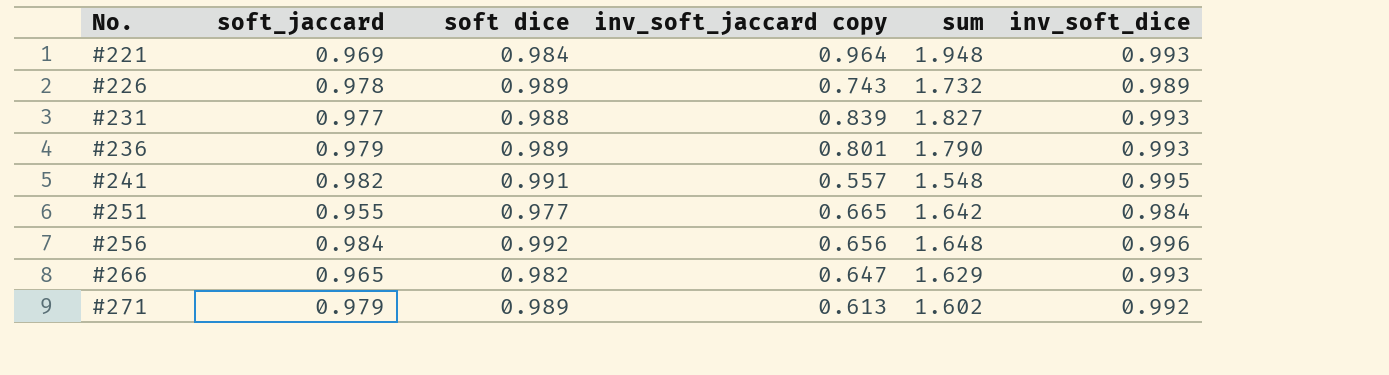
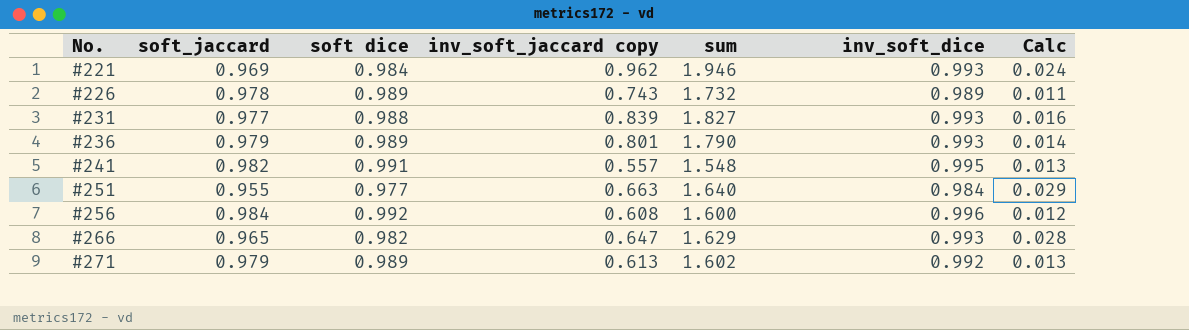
column Calc | formula: none -> [inv_soft_dice] - [soft_jaccard]
#221 | inv_soft_jaccard copy: 0.964 -> 0.962
#221 | sum: 1.948 -> 1.946
#251 | inv_soft_jaccard copy: 0.665 -> 0.663
#251 | sum: 1.642 -> 1.640
#256 | inv_soft_jaccard copy: 0.656 -> 0.608
#256 | sum: 1.648 -> 1.600

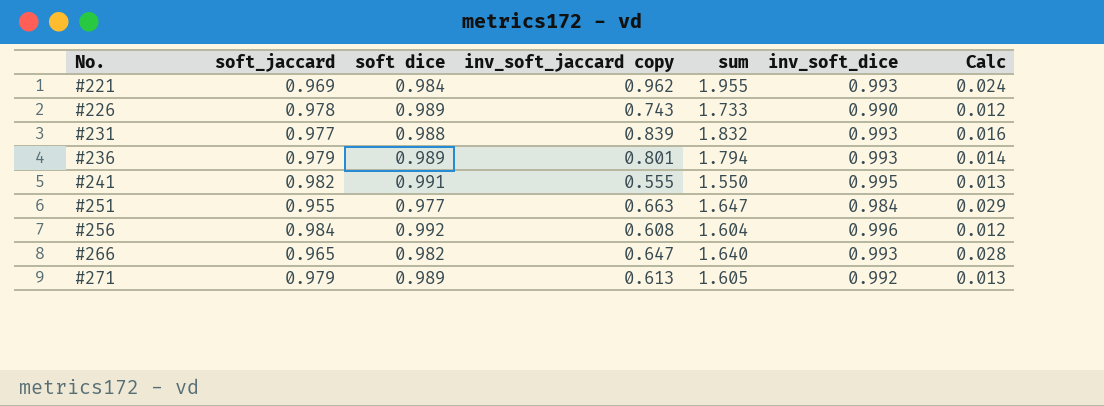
column sum | formula: [soft dice] + [inv_soft_jaccard copy] -> [inv_soft_jaccard copy] + [inv_soft_dice]
#226 | inv_soft_dice: 0.989 -> 0.990
#226 | Calc: 0.011 -> 0.012
#241 | inv_soft_jaccard copy: 0.557 -> 0.555

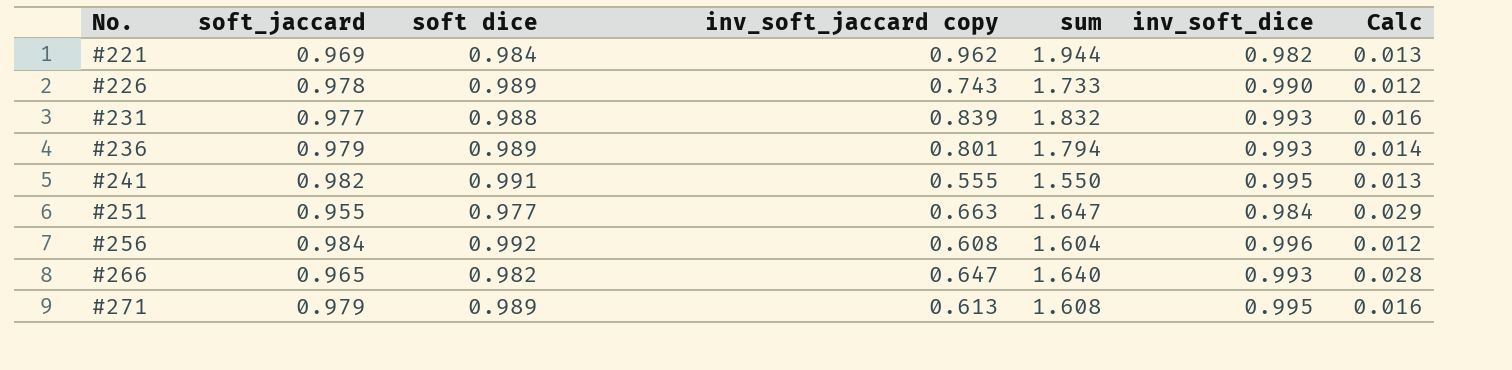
#221 | sum: 1.955 -> 1.944
#221 | inv_soft_dice: 0.993 -> 0.982
#221 | Calc: 0.024 -> 0.013
#271 | sum: 1.605 -> 1.608
#271 | inv_soft_dice: 0.992 -> 0.995
#271 | Calc: 0.013 -> 0.016

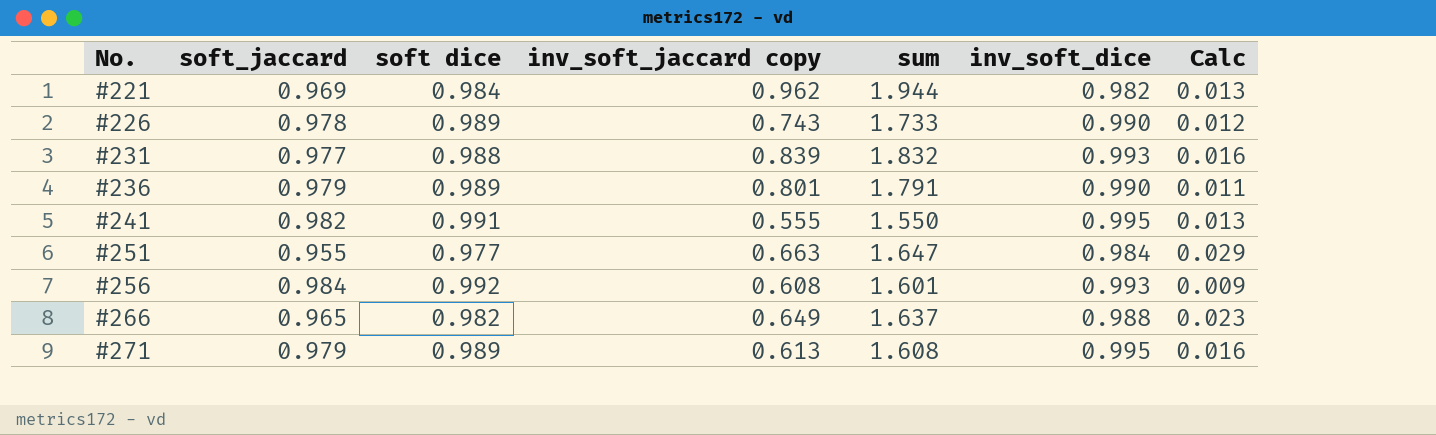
#236 | sum: 1.794 -> 1.791
#236 | inv_soft_dice: 0.993 -> 0.990
#236 | Calc: 0.014 -> 0.011
#256 | sum: 1.604 -> 1.601
#256 | inv_soft_dice: 0.996 -> 0.993
#256 | Calc: 0.012 -> 0.009
#266 | inv_soft_jaccard copy: 0.647 -> 0.649
#266 | sum: 1.640 -> 1.637
#266 | inv_soft_dice: 0.993 -> 0.988
#266 | Calc: 0.028 -> 0.023

